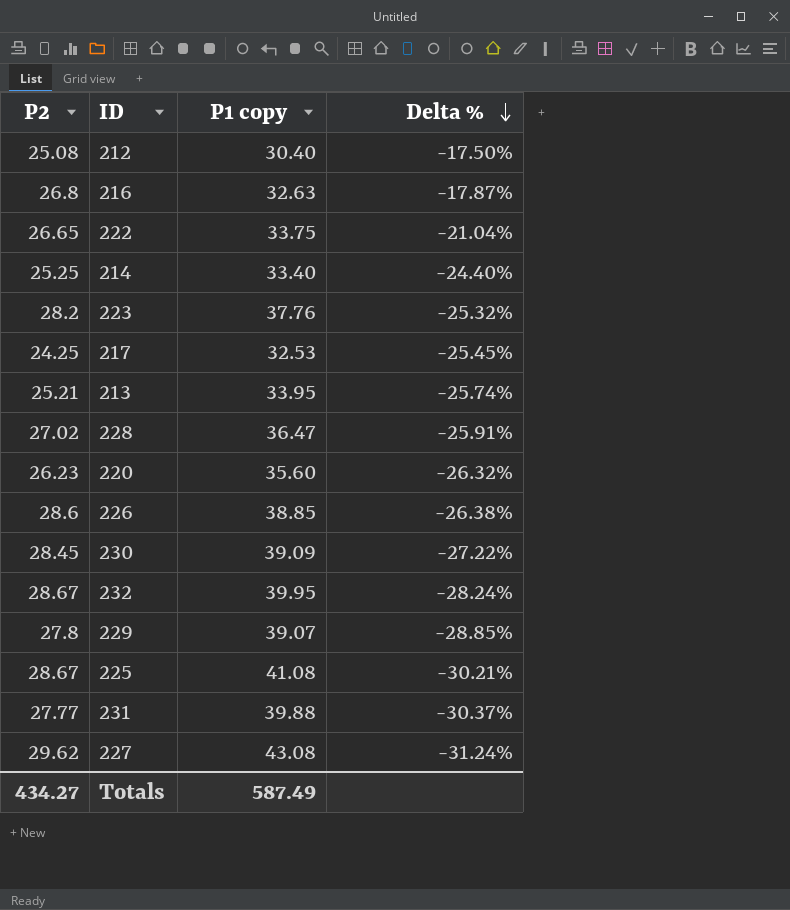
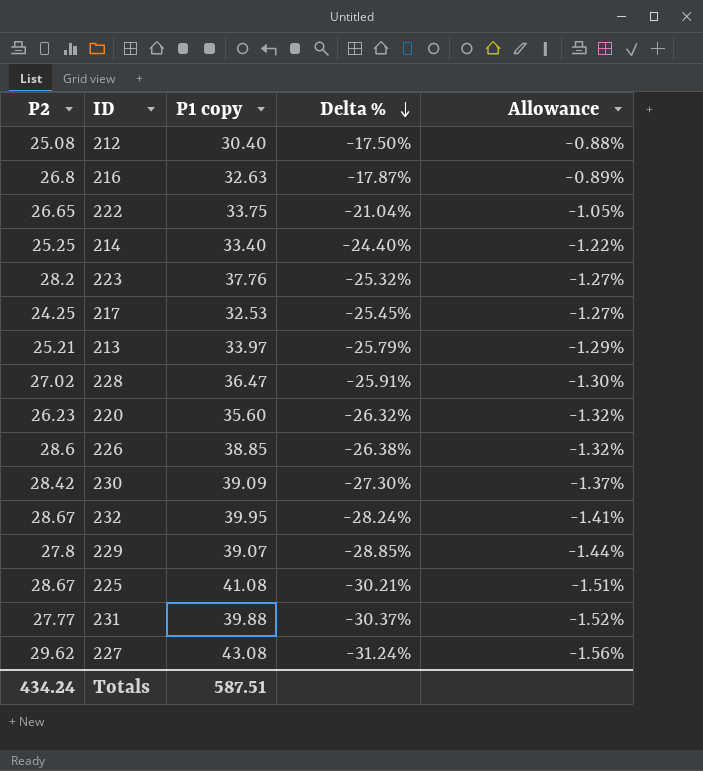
column Allowance | formula: none -> [Delta %] * 0.05
213 | P1 copy: 33.95 -> 33.97
213 | Delta %: -25.74% -> -25.79%
230 | P2: 28.45 -> 28.42
230 | Delta %: -27.22% -> -27.30%
Totals | P2: 434.27 -> 434.24
Totals | P1 copy: 587.49 -> 587.51

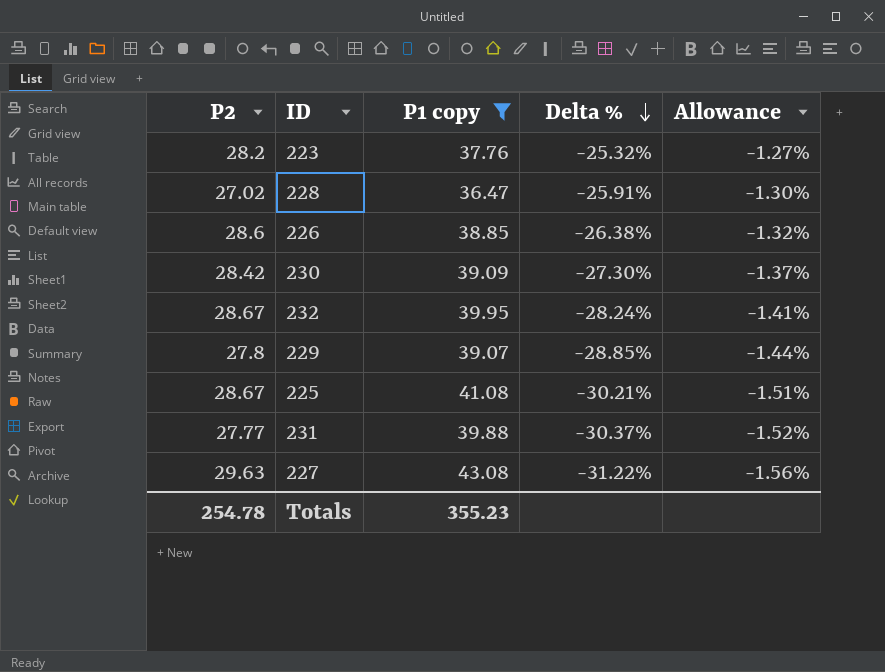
filter: none -> P1 copy >= 36.47
227 | P2: 29.62 -> 29.63
227 | Delta %: -31.24% -> -31.22%
Totals | P2: 434.24 -> 254.78
Totals | P1 copy: 587.51 -> 355.23

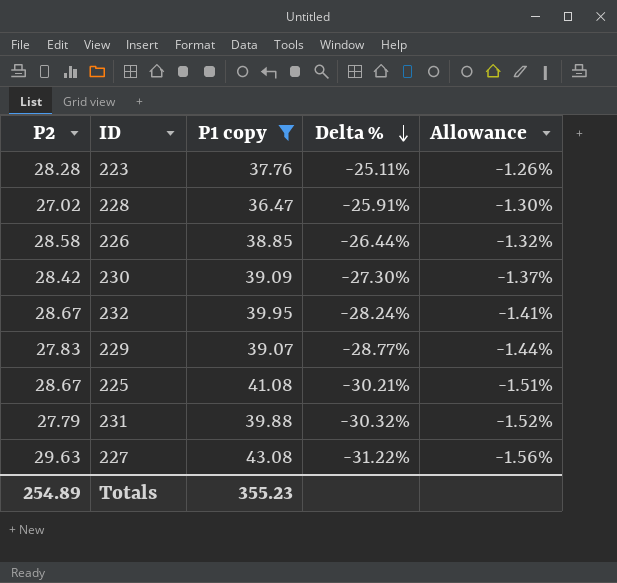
223 | P2: 28.2 -> 28.28
223 | Delta %: -25.32% -> -25.11%
223 | Allowance: -1.27% -> -1.26%
226 | P2: 28.6 -> 28.58
226 | Delta %: -26.38% -> -26.44%
229 | P2: 27.8 -> 27.83
229 | Delta %: -28.85% -> -28.77%
231 | P2: 27.77 -> 27.79
231 | Delta %: -30.37% -> -30.32%
Totals | P2: 254.78 -> 254.89

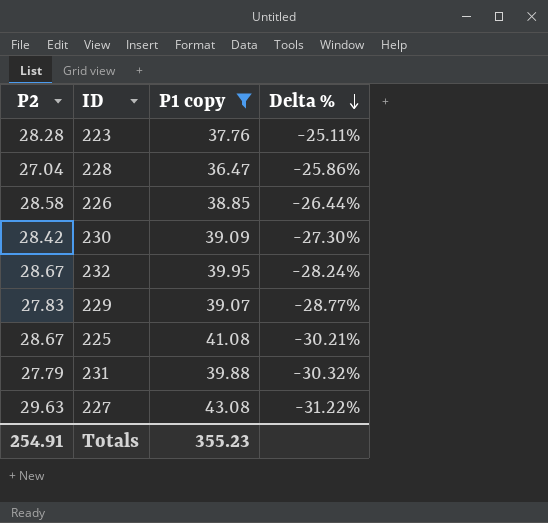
column Allowance | formula: [Delta %] * 0.05 -> none
228 | P2: 27.02 -> 27.04
228 | Delta %: -25.91% -> -25.86%
Totals | P2: 254.89 -> 254.91

